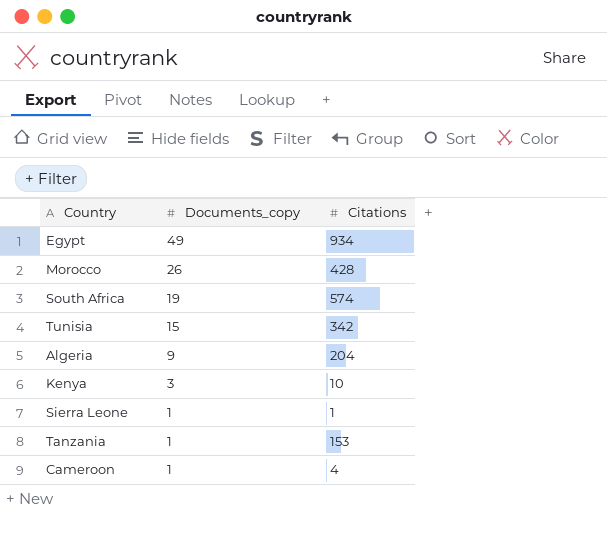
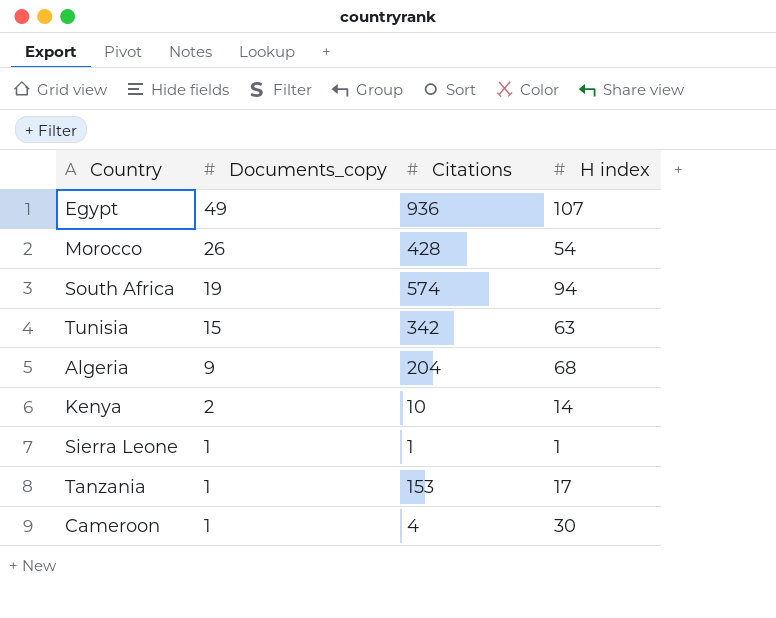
column H index | position: none -> 4
Egypt | Citations: 934 -> 936
Kenya | Documents_copy: 3 -> 2

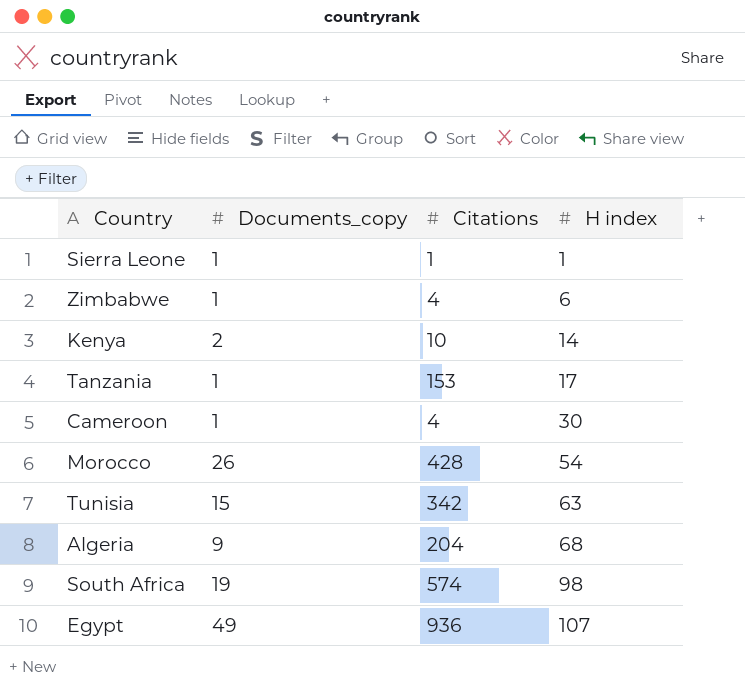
row order: Documents_copy descending -> H index ascending
row Zimbabwe: none -> 1 | 4 | 6
South Africa | H index: 94 -> 98

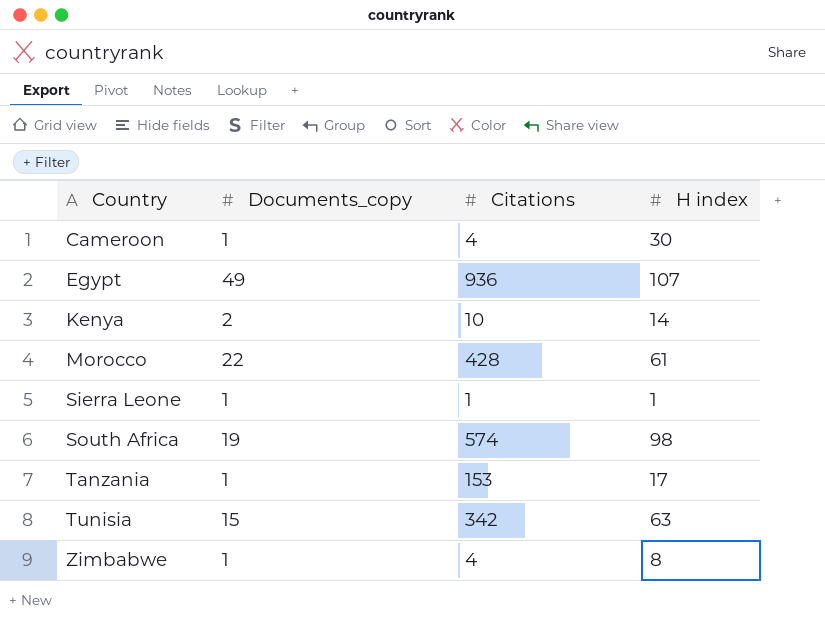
row order: H index ascending -> Country ascending
row Algeria: 9 | 204 | 68 -> none
Morocco | Documents_copy: 26 -> 22
Morocco | H index: 54 -> 61
Zimbabwe | H index: 6 -> 8

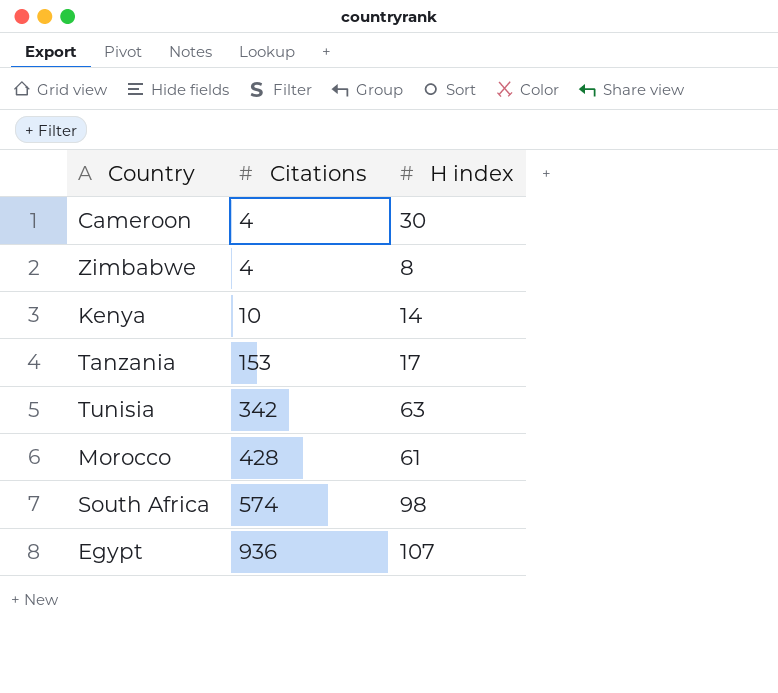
row order: Country ascending -> Citations ascending
column Documents_copy | position: 2 -> none
row Sierra Leone: 1 | 1 | 1 -> none

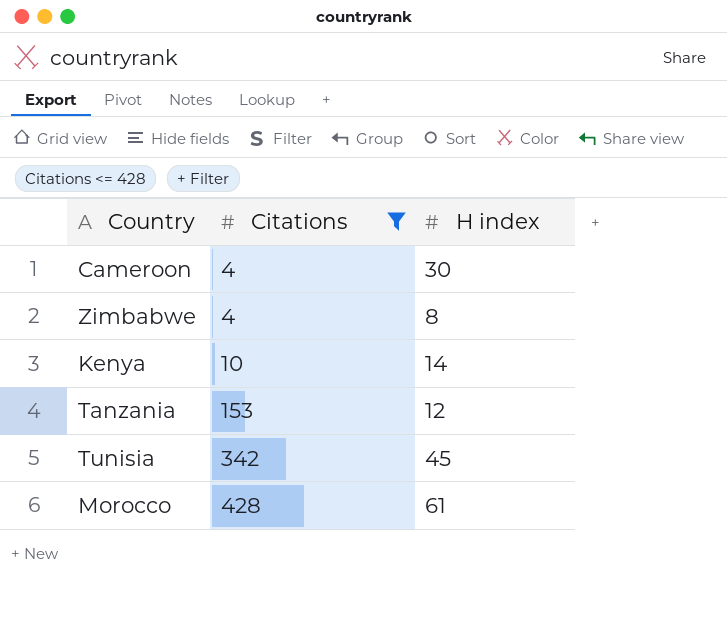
filter: none -> Citations <= 428
Tanzania | H index: 17 -> 12
Tunisia | H index: 63 -> 45

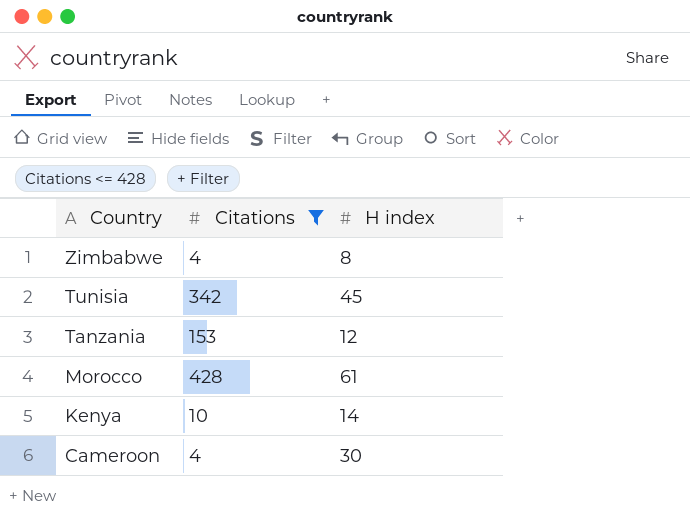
row order: Citations ascending -> Country descending

